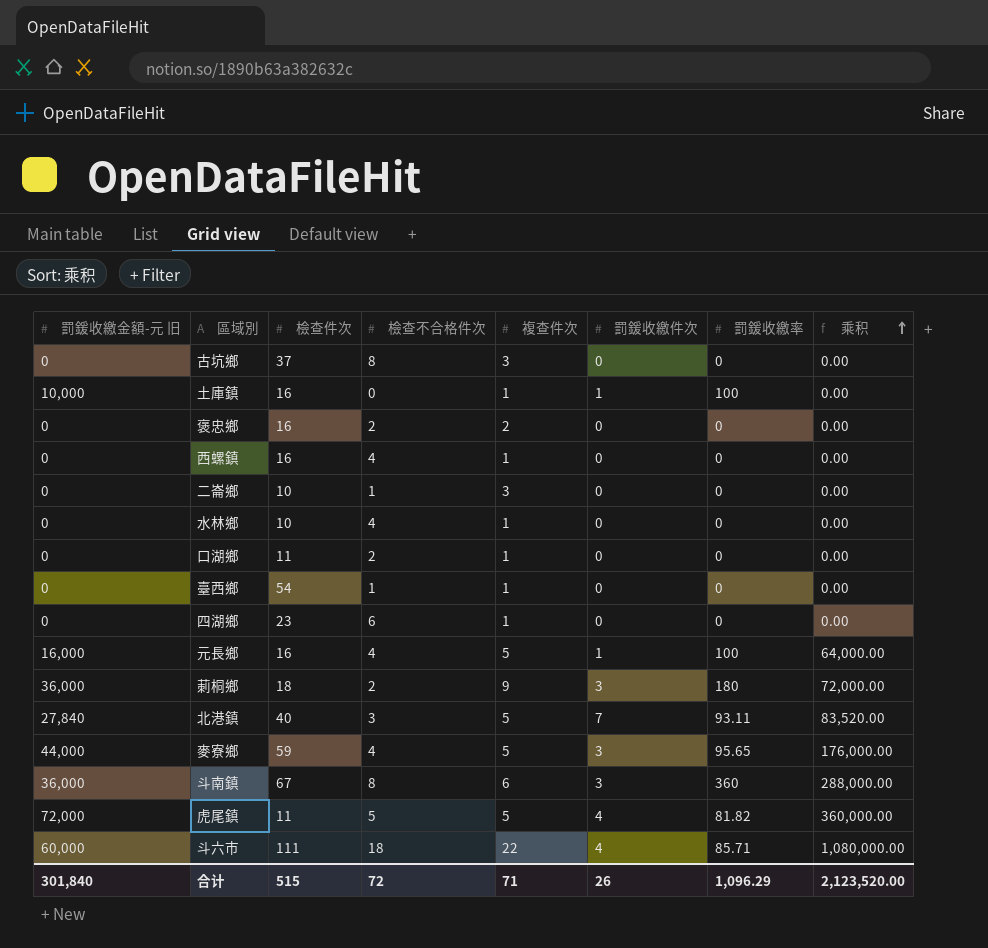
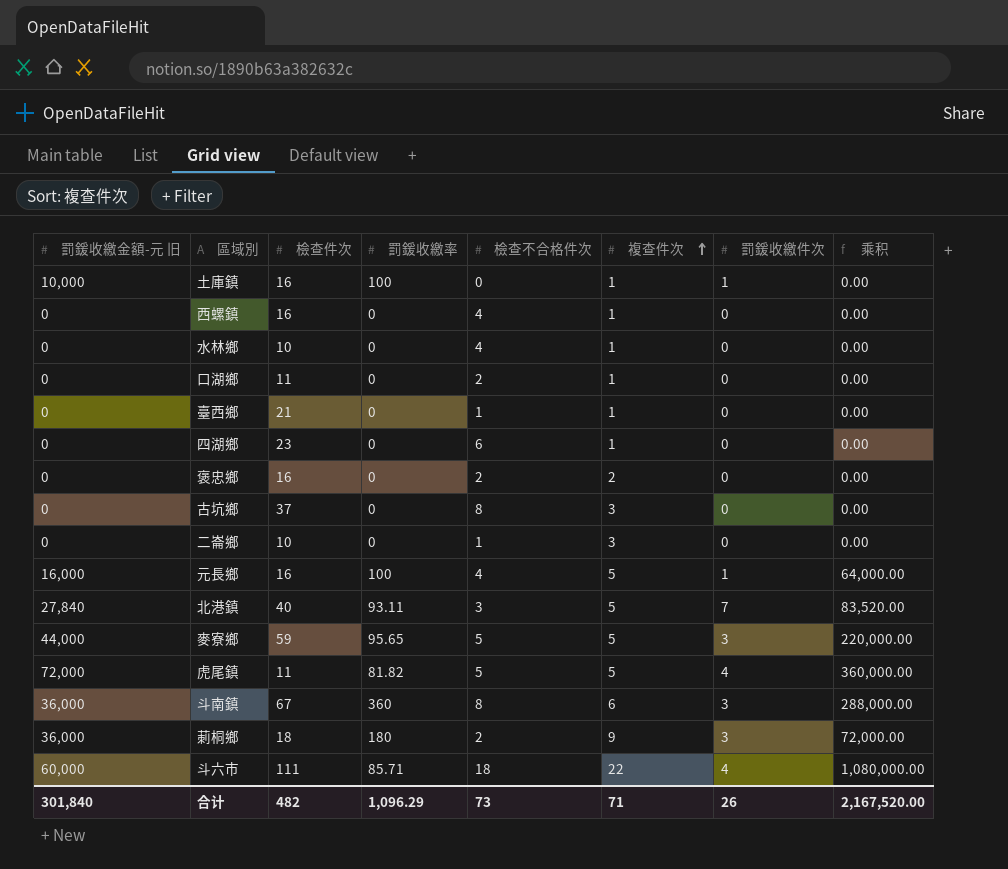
row order: 乘积 ascending -> 複查件次 ascending
column 罰鍰收繳率 | position: 7 -> 4
臺西鄉 | 檢查件次: 54 -> 21
麥寮鄉 | 檢查不合格件次: 4 -> 5
麥寮鄉 | 乘积: 176,000.00 -> 220,000.00
合计 | 檢查件次: 515 -> 482
合计 | 檢查不合格件次: 72 -> 73
合计 | 乘积: 2,123,520.00 -> 2,167,520.00

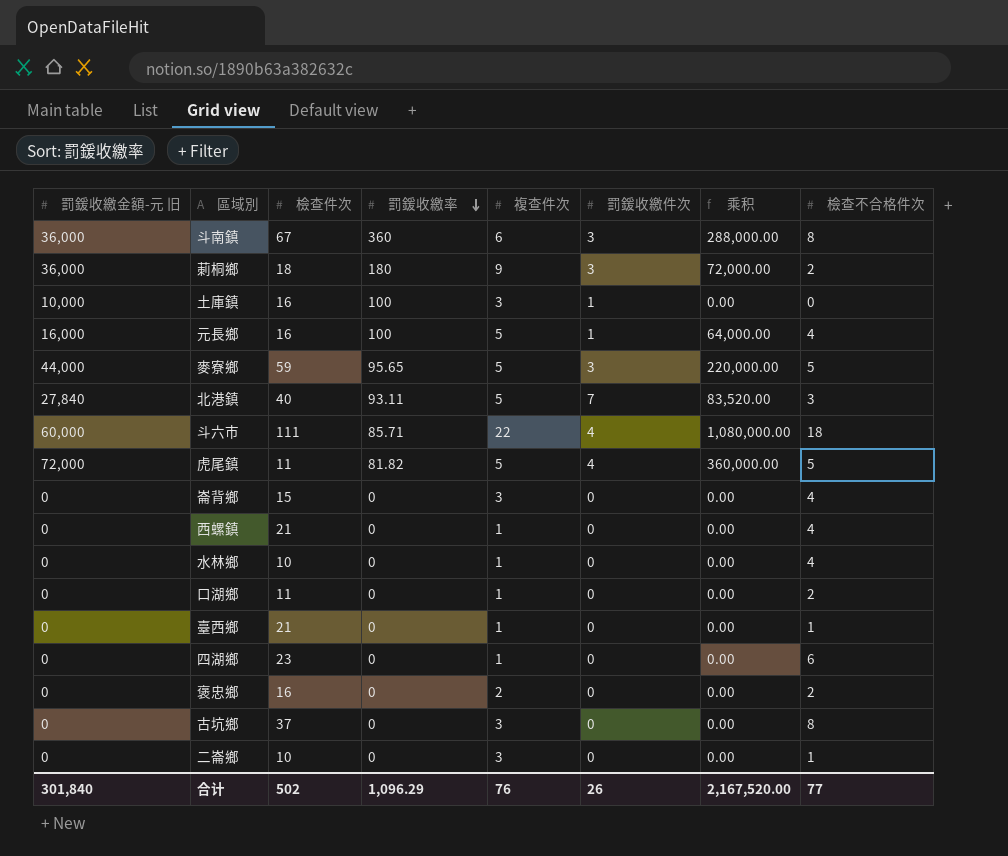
row order: 複查件次 ascending -> 罰鍰收繳率 descending
column 檢查不合格件次 | position: 5 -> 8
土庫鎮 | 複查件次: 1 -> 3
row 崙背鄉: none -> 0 | 15 | 0 | 3 | 0 | 0.00 | 4
西螺鎮 | 檢查件次: 16 -> 21
合计 | 檢查件次: 482 -> 502
合计 | 複查件次: 71 -> 76
合计 | 檢查不合格件次: 73 -> 77

